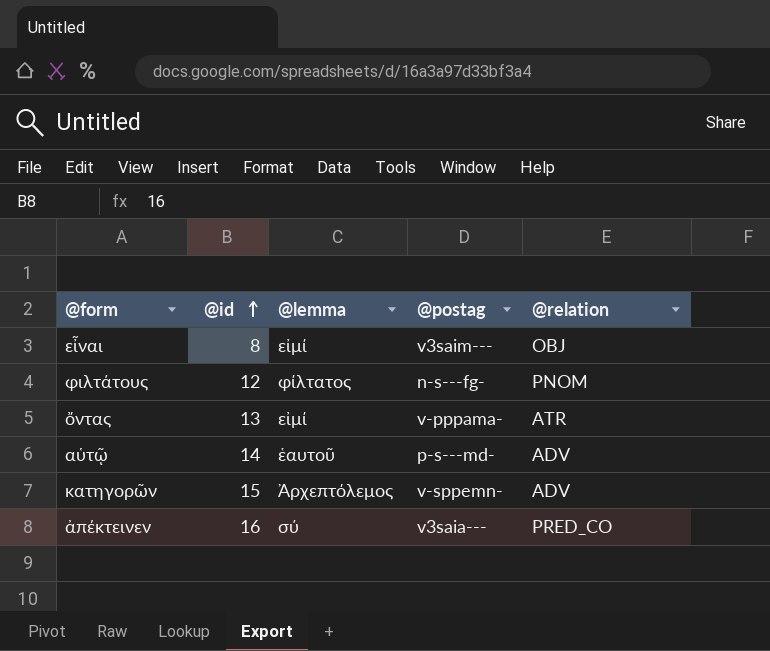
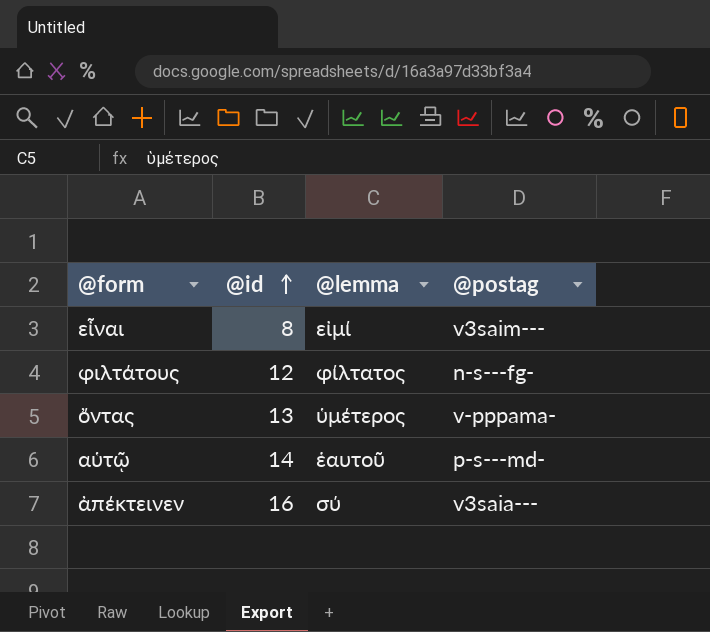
column @relation | position: 5 -> none
row κατηγορῶν: 15 | Ἀρχεπτόλεμος | v-sppemn- | ADV -> none
ὄντας | @lemma: εἰμί -> ὑμέτερος

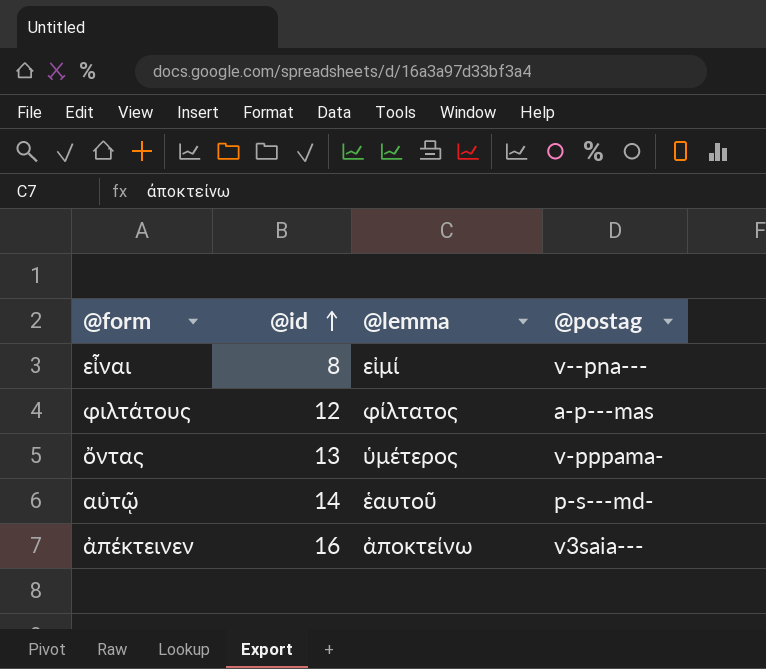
εἶναι | @postag: v3saim--- -> v--pna---
φιλτάτους | @postag: n-s---fg- -> a-p---mas
ἀπέκτεινεν | @lemma: σύ -> ἀποκτείνω

